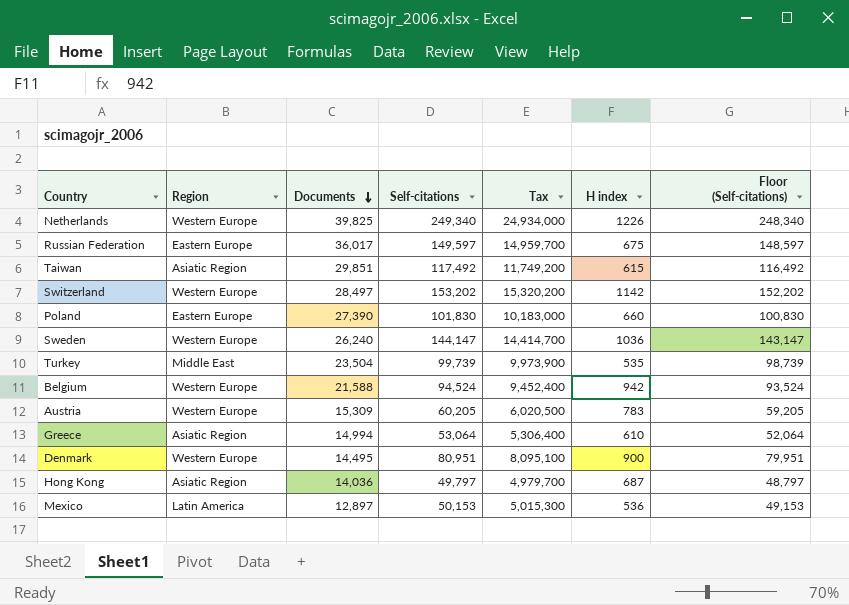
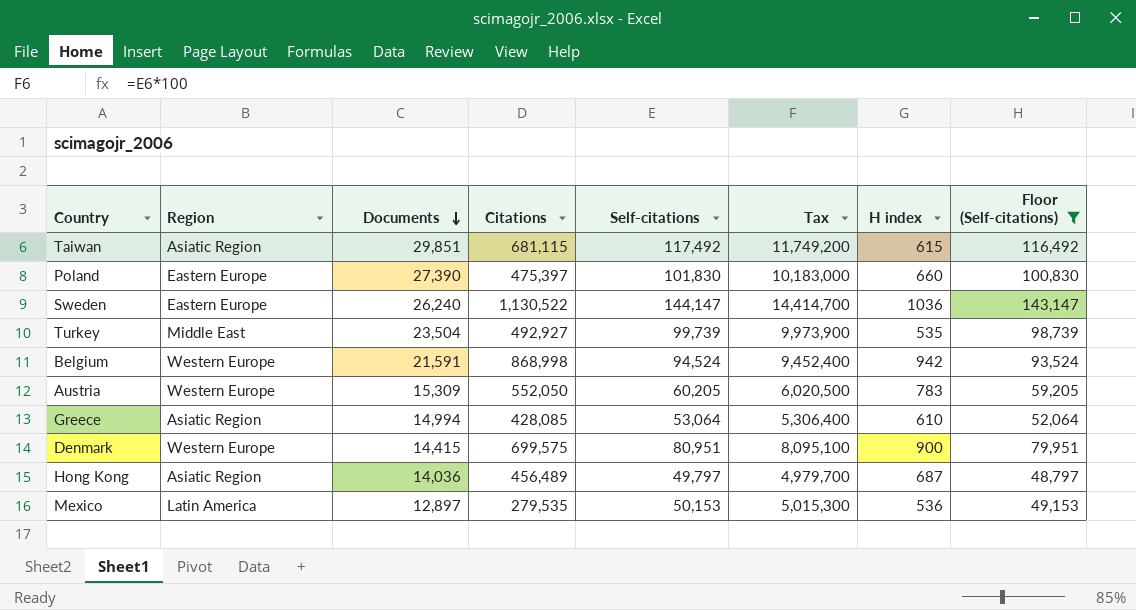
filter: none -> Floor (Self-citations) <= 143,147
column Citations | position: none -> 4
Sweden | Region: Western Europe -> Eastern Europe
Belgium | Documents: 21,588 -> 21,591
Denmark | Documents: 14,495 -> 14,415

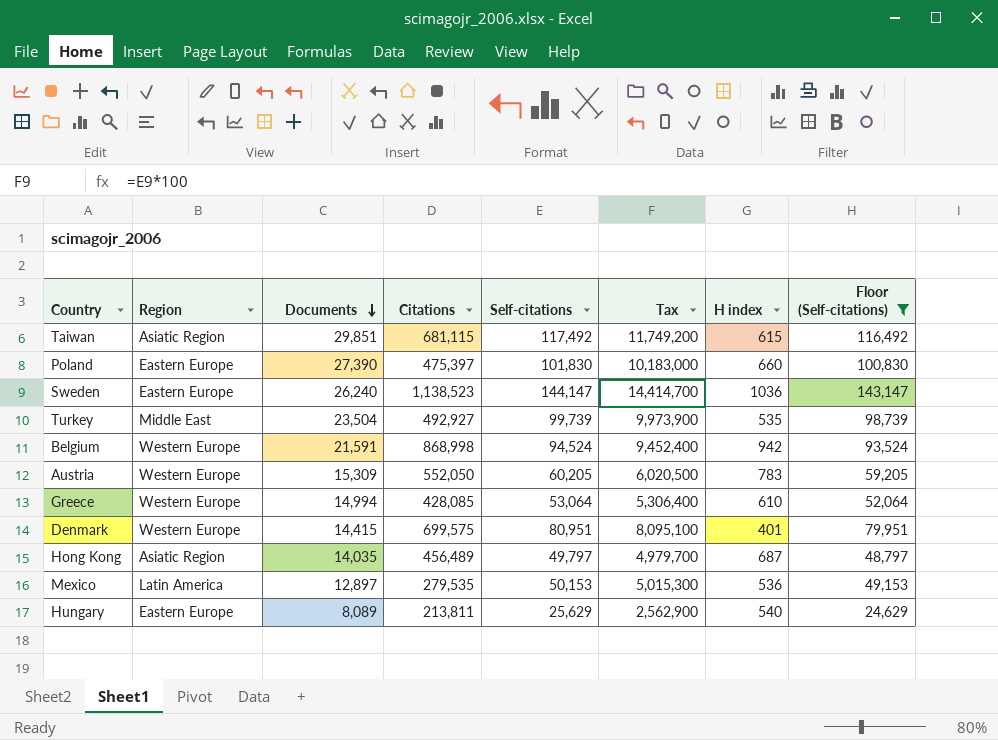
Sweden | Citations: 1,130,522 -> 1,138,523
Greece | Region: Asiatic Region -> Western Europe
Denmark | H index: 900 -> 401
Hong Kong | Documents: 14,036 -> 14,035
row Hungary: none -> Eastern Europe | 8,089 | 213,811 | 25,629 | 2,562,900 | 540 | 24,629

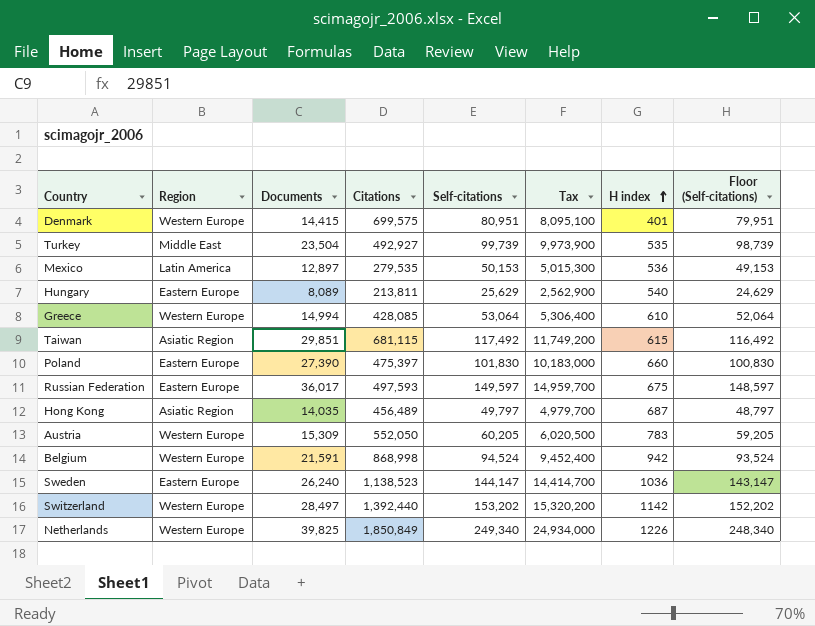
filter: Floor (Self-citations) <= 143,147 -> none
row order: Documents descending -> H index ascending

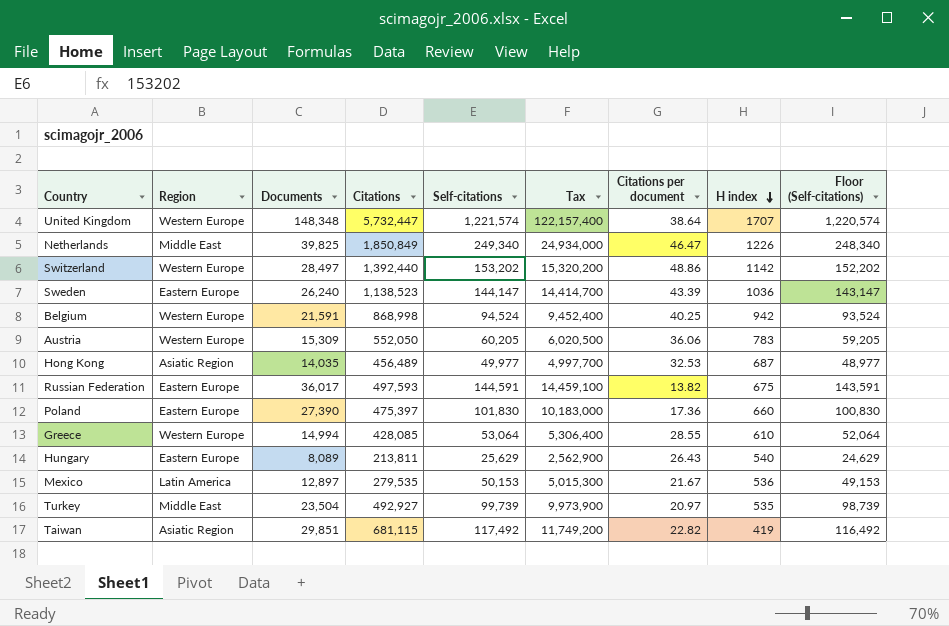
row order: H index ascending -> H index descending
column Citations per document | formula: none -> [Citations] / [Documents]
row Denmark: Western Europe | 14,415 | 699,575 | 80,951 | 8,095,100 | 401 | 79,951 -> none
row United Kingdom: none -> Western Europe | 148,348 | 5,732,447 | 1,221,574 | 122,157,400 | 38.64 | 1707 | 1,220,574
Netherlands | Region: Western Europe -> Middle East
Hong Kong | Self-citations: 49,797 -> 49,977
Hong Kong | Tax: 4,979,700 -> 4,997,700
Hong Kong | Floor (Self-citations): 48,797 -> 48,977
Russian Federation | Self-citations: 149,597 -> 144,591
Russian Federation | Tax: 14,959,700 -> 14,459,100
Russian Federation | Floor (Self-citations): 148,597 -> 143,591
Taiwan | H index: 615 -> 419

